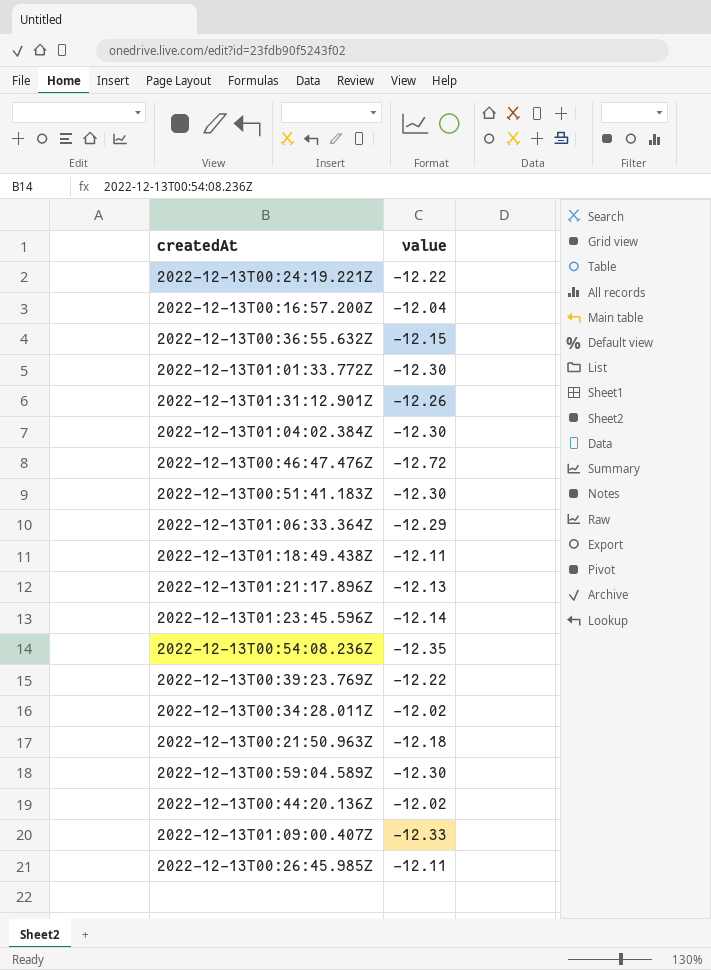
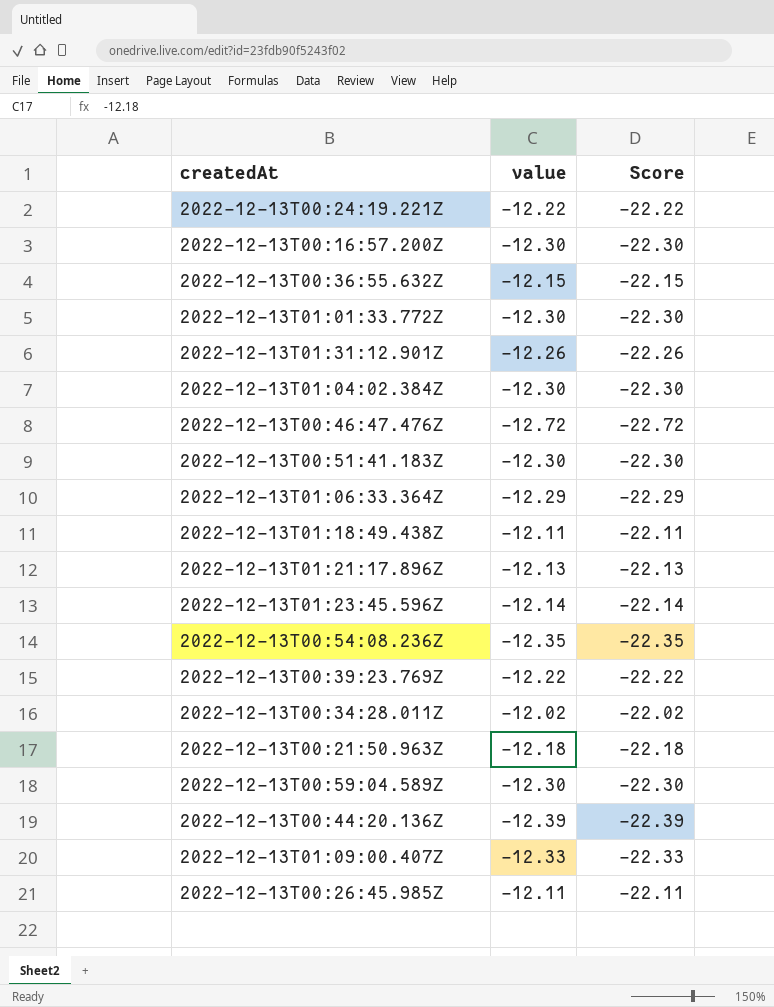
column Score | formula: none -> [value] - 10
2022-12-13T00:16:57.200Z | value: -12.04 -> -12.30
2022-12-13T00:44:20.136Z | value: -12.02 -> -12.39

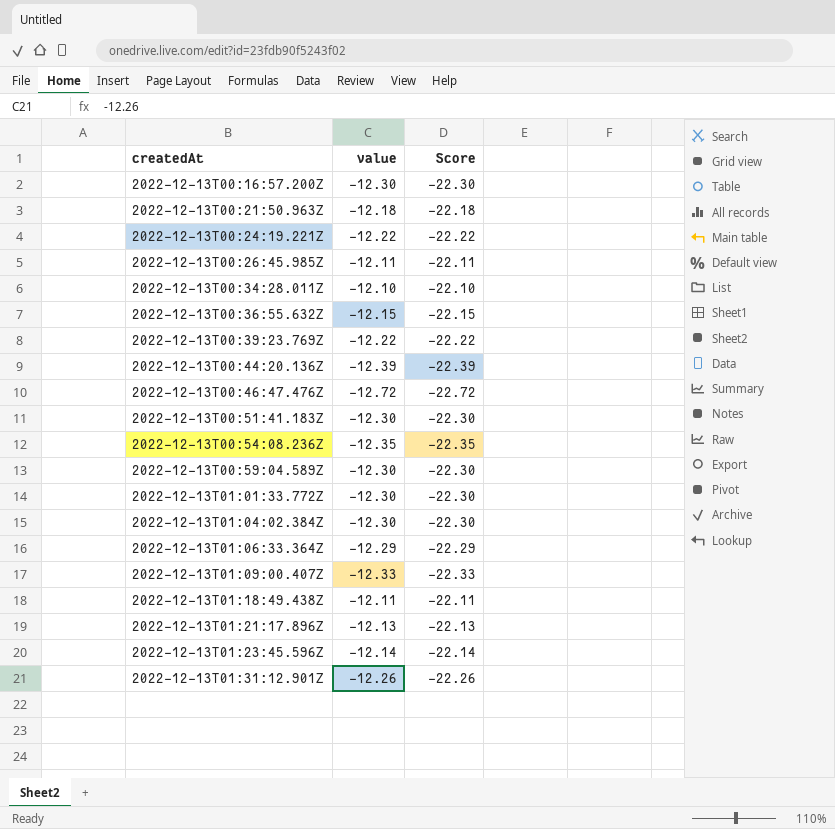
row order: none -> createdAt ascending
2022-12-13T00:34:28.011Z | value: -12.02 -> -12.10
2022-12-13T00:34:28.011Z | Score: -22.02 -> -22.10

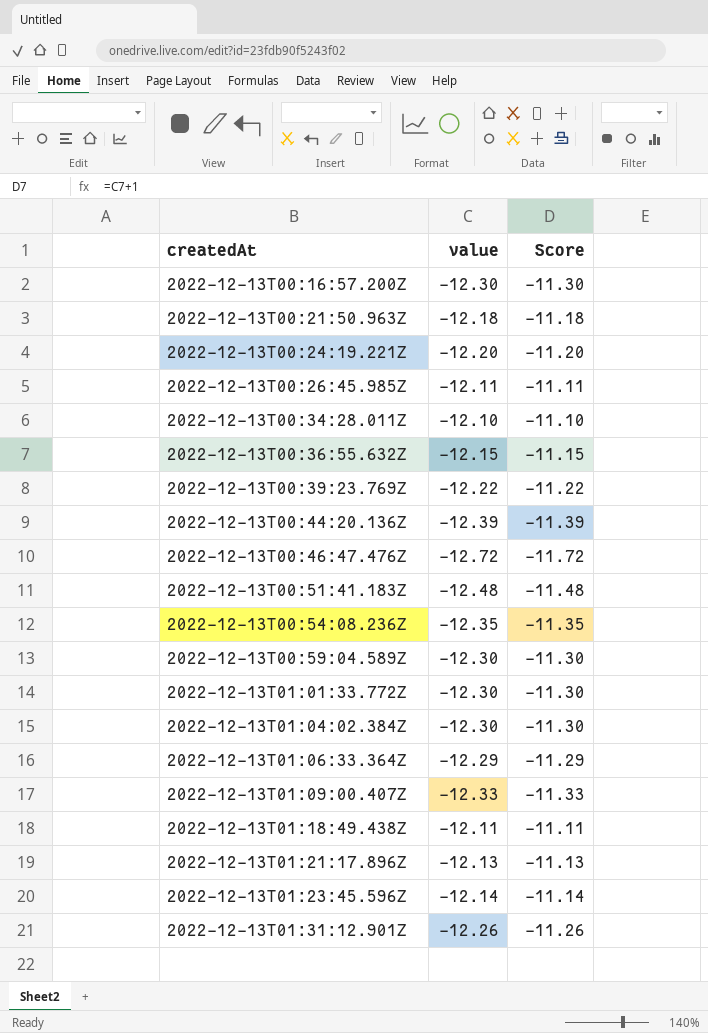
column Score | formula: [value] - 10 -> [value] + 1
2022-12-13T00:24:19.221Z | value: -12.22 -> -12.20
2022-12-13T00:51:41.183Z | value: -12.30 -> -12.48

